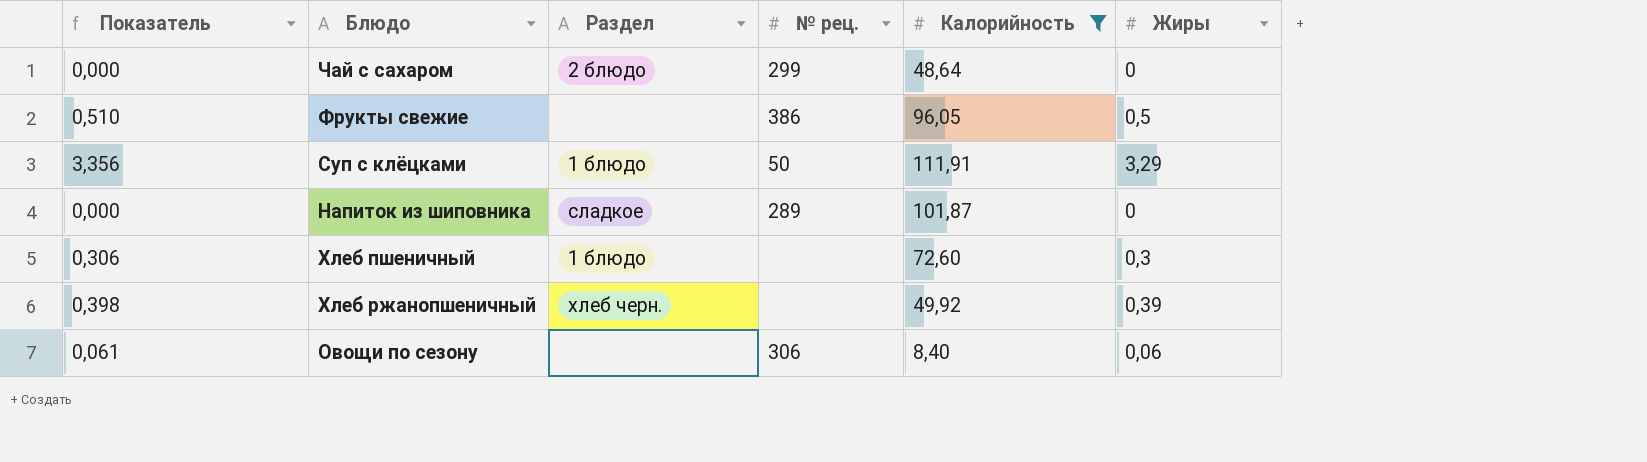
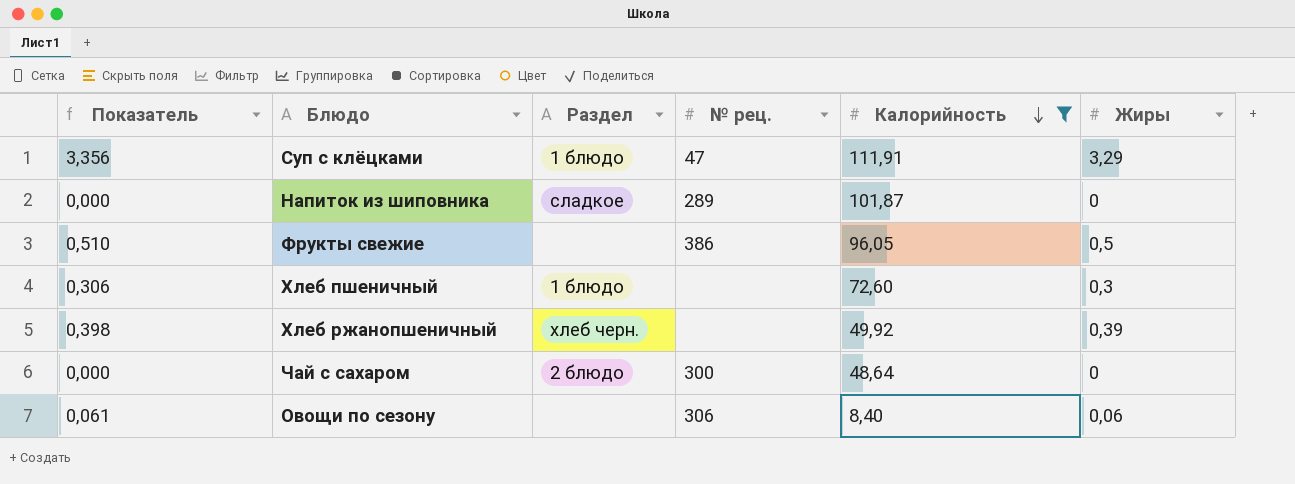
row order: none -> Калорийность descending
Суп с клёцками | № рец.: 50 -> 47
Чай с сахаром | № рец.: 299 -> 300

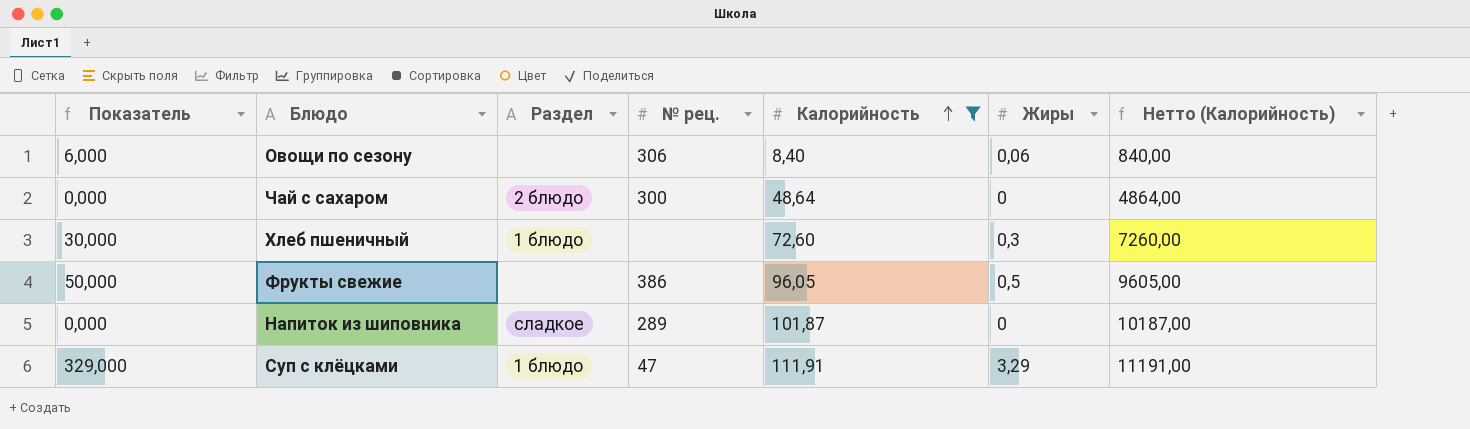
row order: Калорийность descending -> Калорийность ascending
column Показатель | formula: [Жиры] * 1,02 -> [Жиры] * 100
column Нетто (Калорийность) | formula: none -> [Калорийность] * 100
row Хлеб ржанопшеничный: 0,398 | хлеб черн. | none | 49,92 | 0,39 -> none

